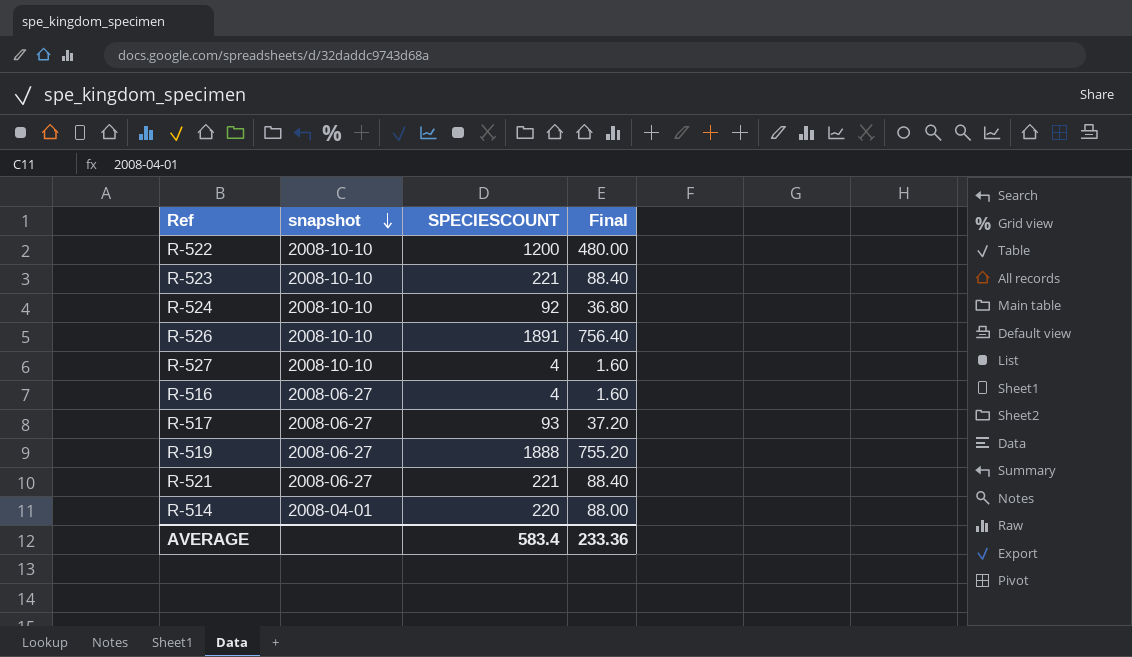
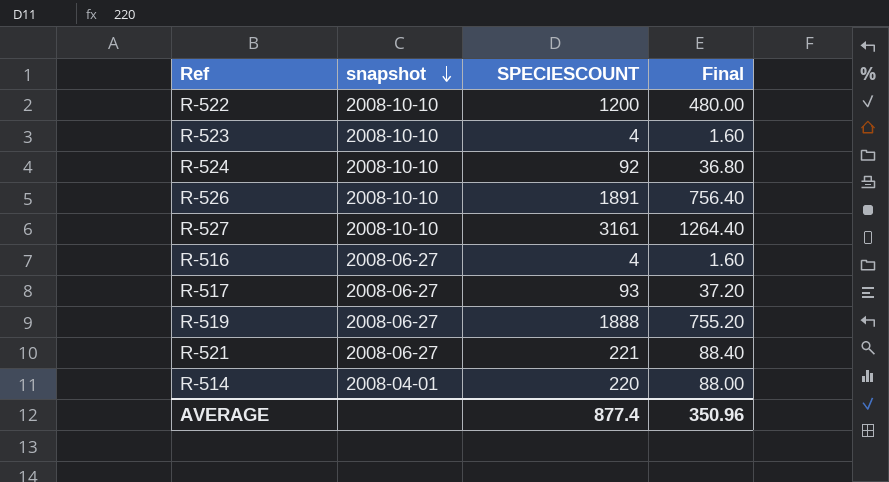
R-523 | SPECIESCOUNT: 221 -> 4
R-523 | Final: 88.40 -> 1.60
R-527 | SPECIESCOUNT: 4 -> 3161
R-527 | Final: 1.60 -> 1264.40
AVERAGE | SPECIESCOUNT: 583.4 -> 877.4
AVERAGE | Final: 233.36 -> 350.96

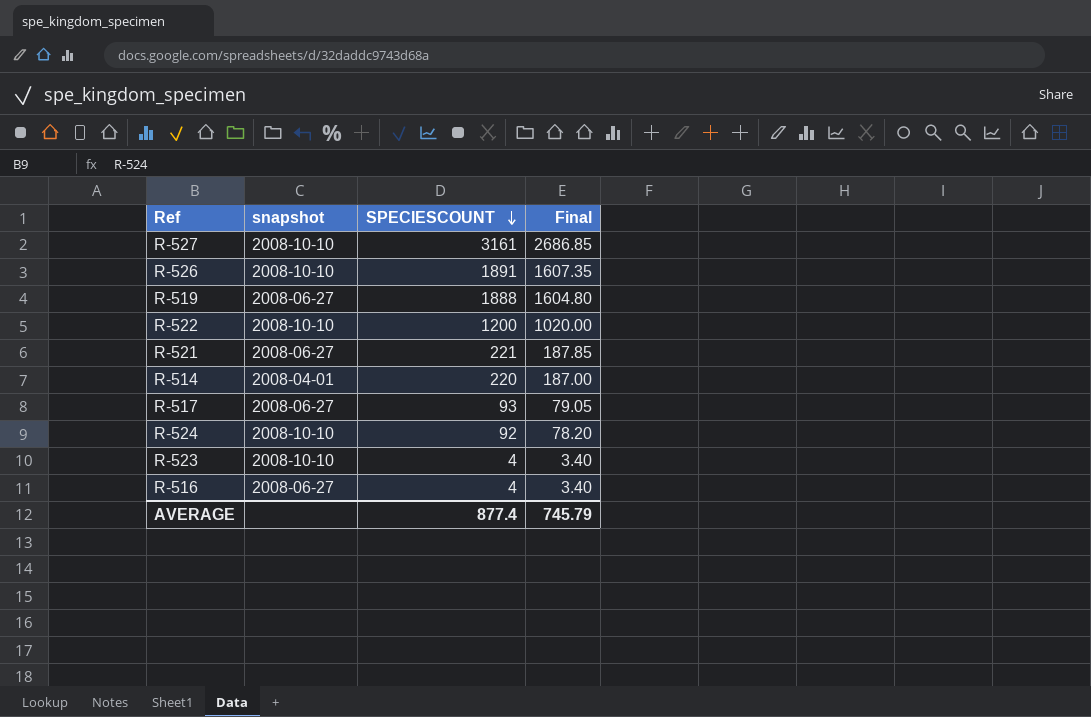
row order: snapshot descending -> SPECIESCOUNT descending
column Final | formula: [SPECIESCOUNT] * 0.4 -> [SPECIESCOUNT] * 0.85
AVERAGE | Final: 350.96 -> 745.79

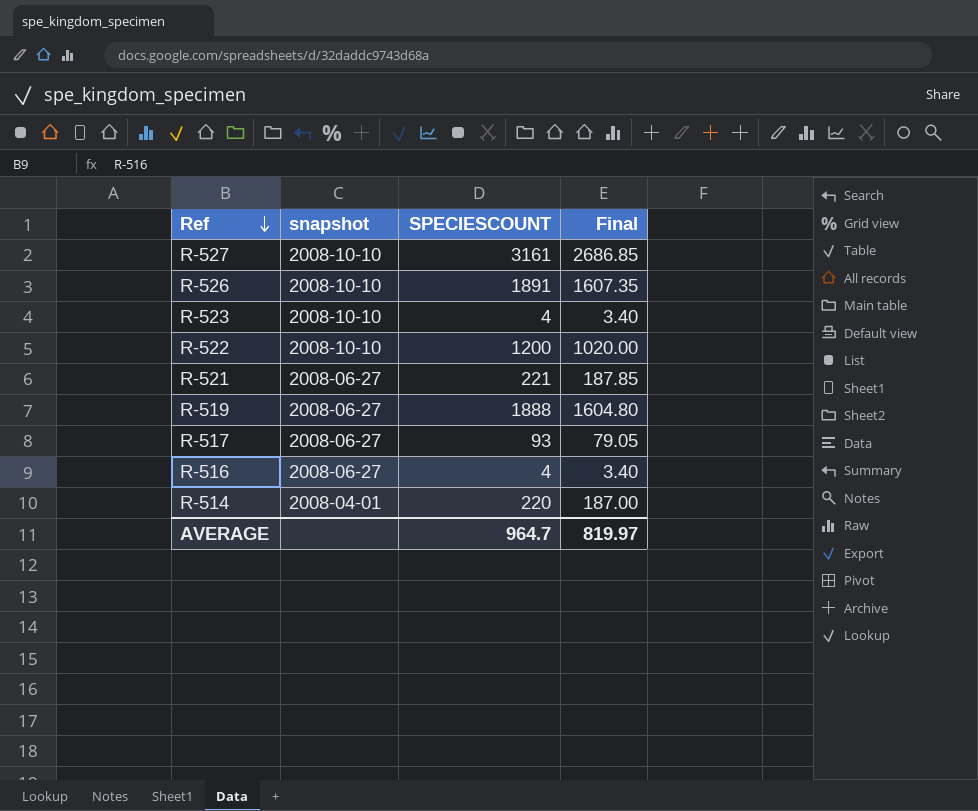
row order: SPECIESCOUNT descending -> Ref descending
row R-524: 2008-10-10 | 92 | 78.20 -> none
AVERAGE | SPECIESCOUNT: 877.4 -> 964.7
AVERAGE | Final: 745.79 -> 819.97

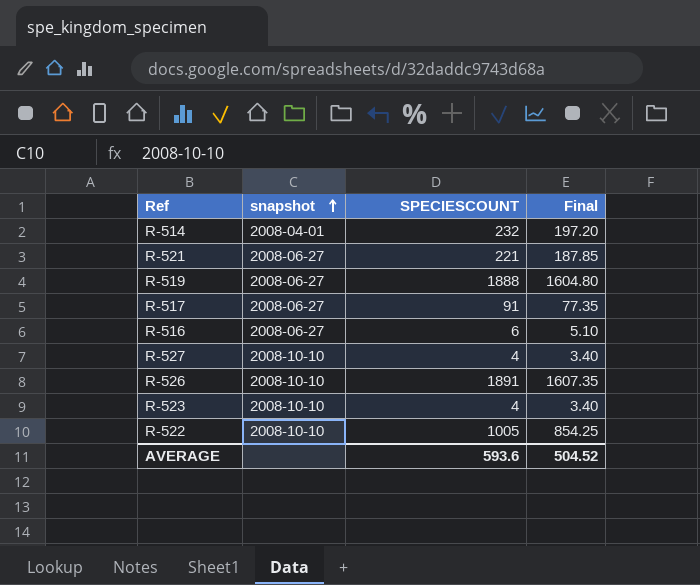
row order: Ref descending -> snapshot ascending
R-514 | SPECIESCOUNT: 220 -> 232
R-514 | Final: 187.00 -> 197.20
R-517 | SPECIESCOUNT: 93 -> 91
R-517 | Final: 79.05 -> 77.35
R-516 | SPECIESCOUNT: 4 -> 6
R-516 | Final: 3.40 -> 5.10
R-527 | SPECIESCOUNT: 3161 -> 4
R-527 | Final: 2686.85 -> 3.40
R-522 | SPECIESCOUNT: 1200 -> 1005
R-522 | Final: 1020.00 -> 854.25
AVERAGE | SPECIESCOUNT: 964.7 -> 593.6
AVERAGE | Final: 819.97 -> 504.52

